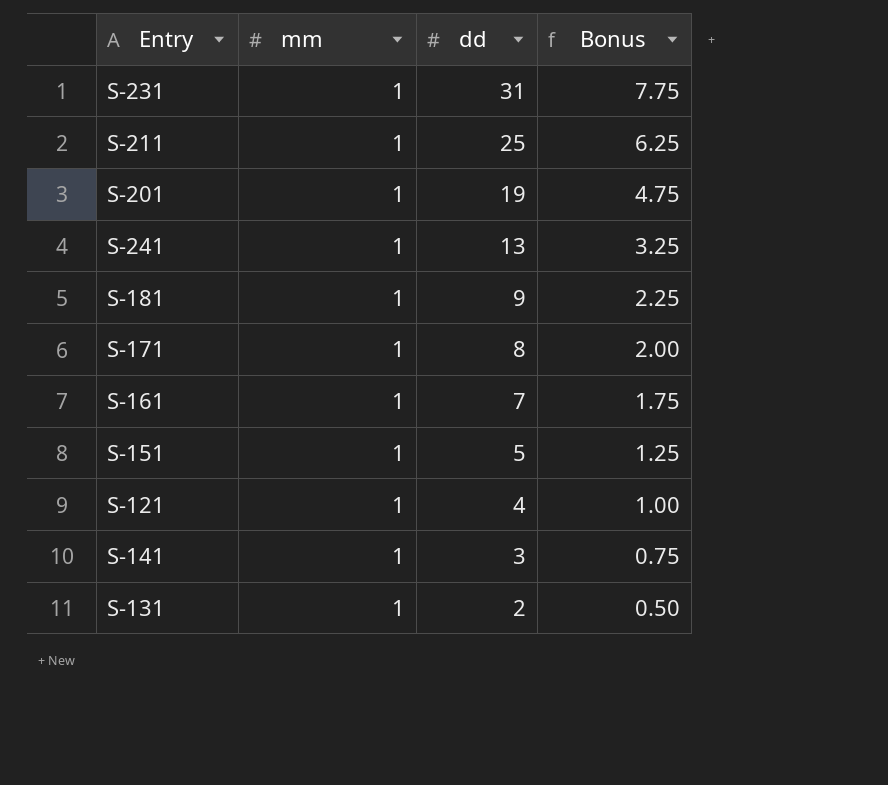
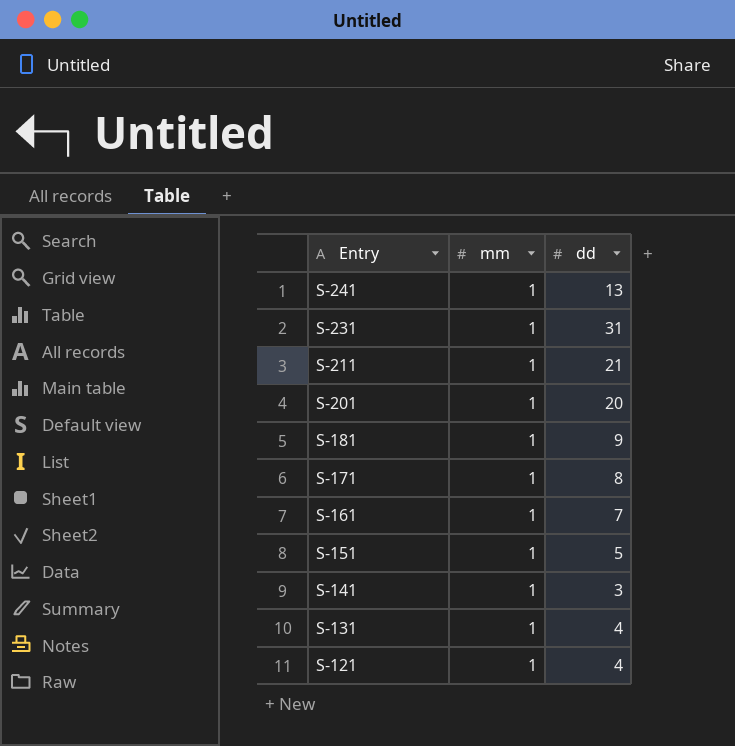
row order: dd descending -> Entry descending
column Bonus | formula: [dd] * 0.25 -> none
S-211 | dd: 25 -> 21
S-201 | dd: 19 -> 20
S-131 | dd: 2 -> 4

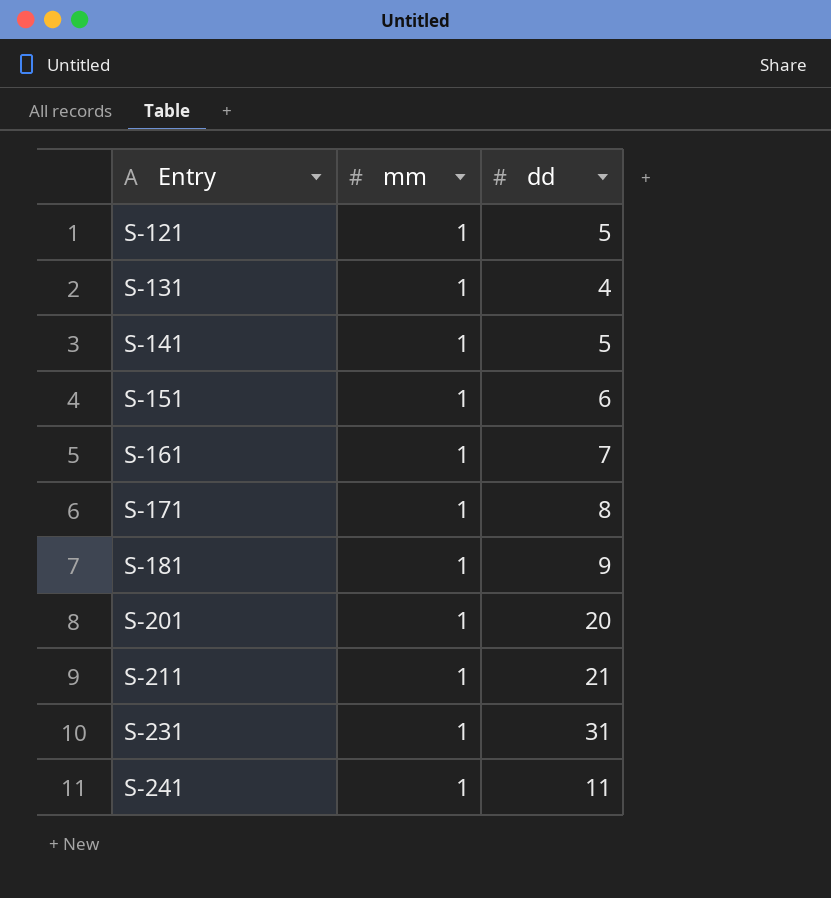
row order: Entry descending -> Entry ascending
S-121 | dd: 4 -> 5
S-141 | dd: 3 -> 5
S-151 | dd: 5 -> 6
S-241 | dd: 13 -> 11

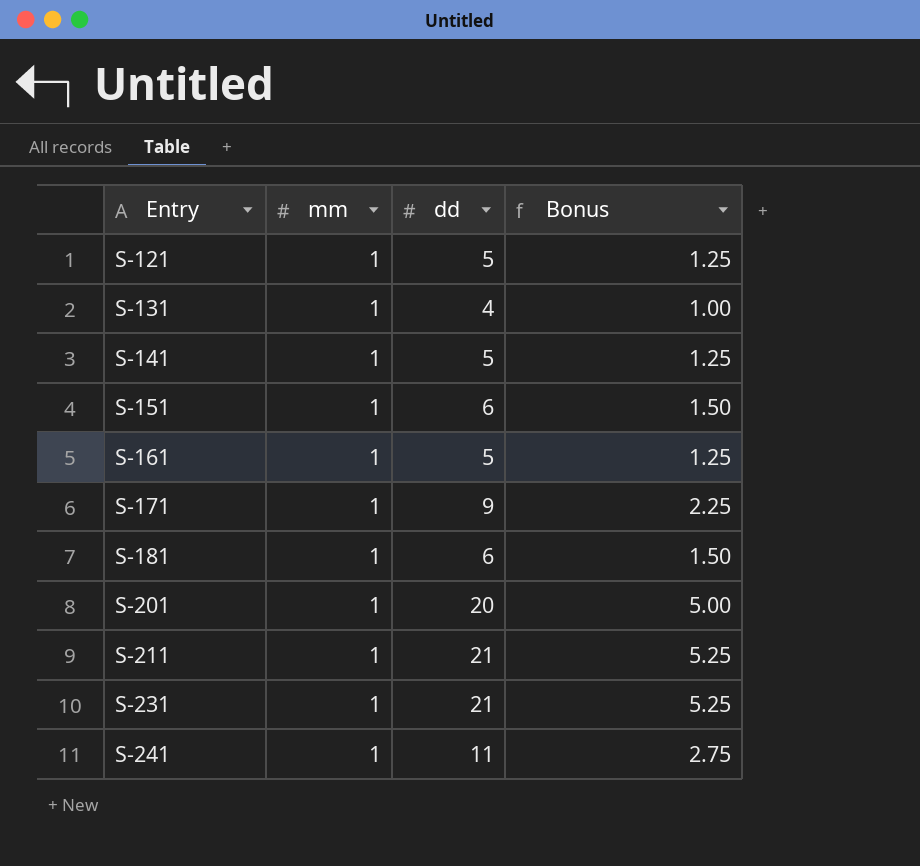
column Bonus | formula: none -> [dd] * 0.25
S-161 | dd: 7 -> 5
S-171 | dd: 8 -> 9
S-181 | dd: 9 -> 6
S-231 | dd: 31 -> 21

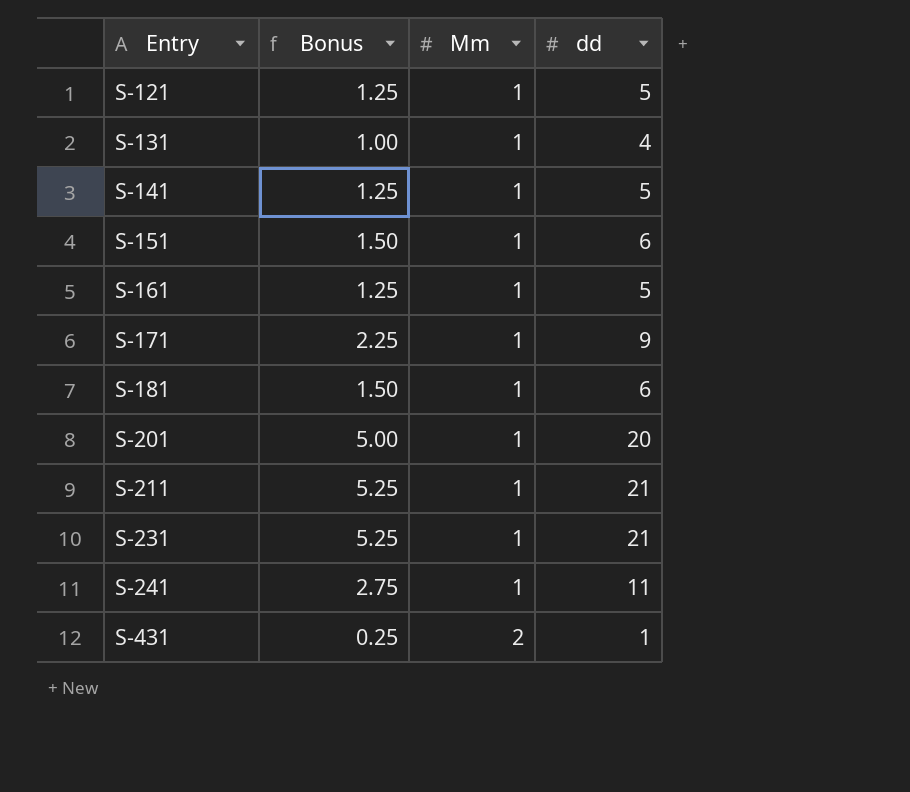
column Bonus | position: 4 -> 2
column name: mm -> Mm
row S-431: none -> 0.25 | 2 | 1

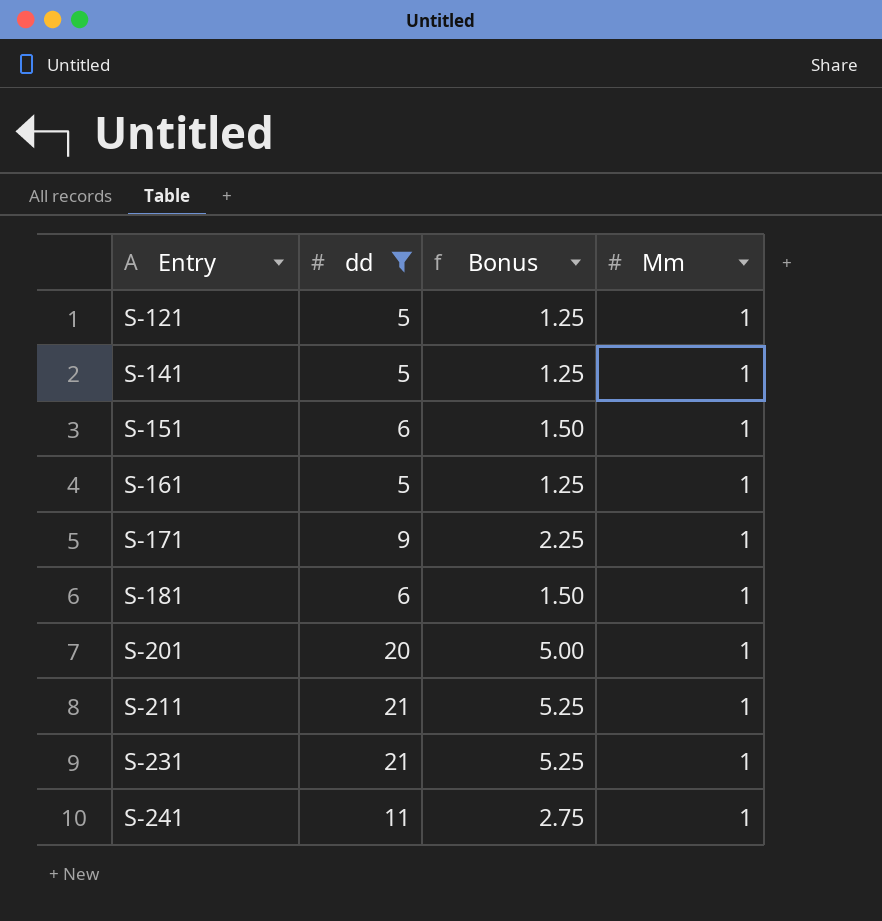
filter: none -> dd >= 5
column dd | position: 4 -> 2

